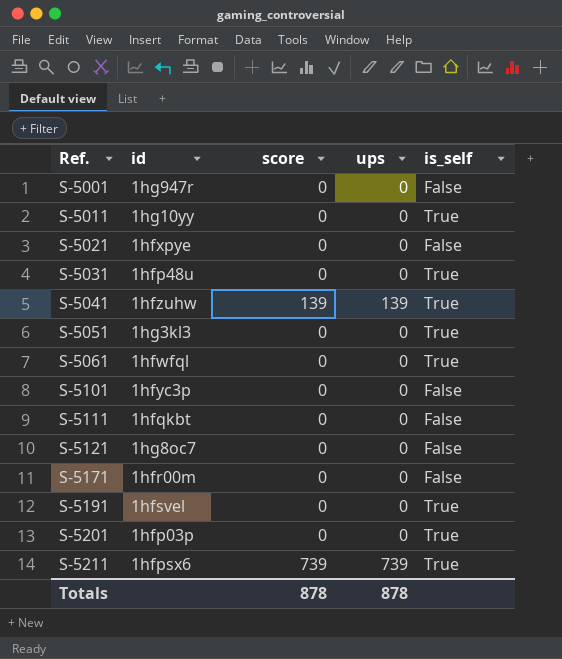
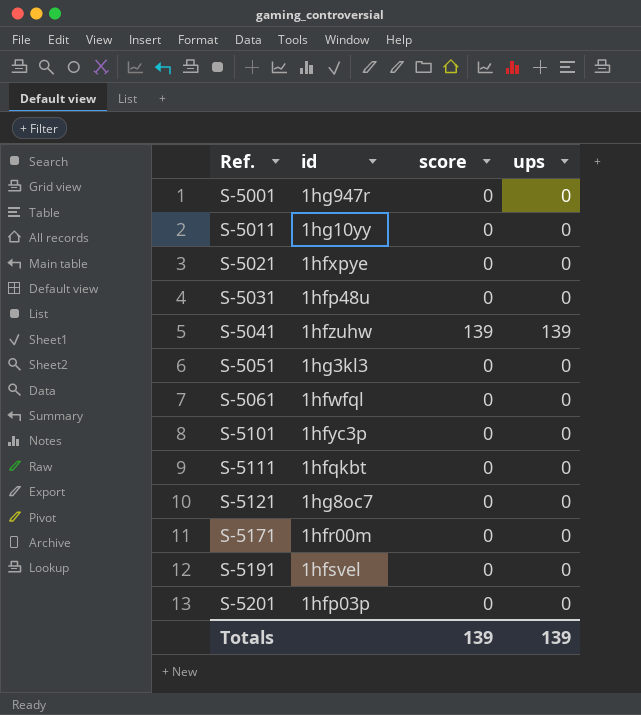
column is_self | position: 5 -> none
row S-5211: 1hfpsx6 | 739 | 739 | True -> none
Totals | score: 878 -> 139
Totals | ups: 878 -> 139

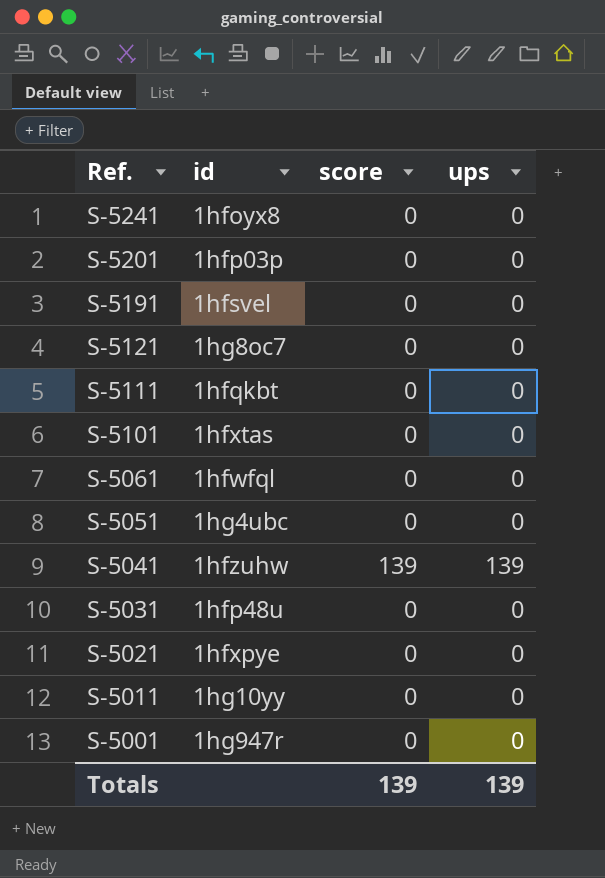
row order: Ref. ascending -> Ref. descending
row S-5171: 1hfr00m | 0 | 0 -> none
row S-5241: none -> 1hfoyx8 | 0 | 0
S-5101 | id: 1hfyc3p -> 1hfxtas
S-5051 | id: 1hg3kl3 -> 1hg4ubc

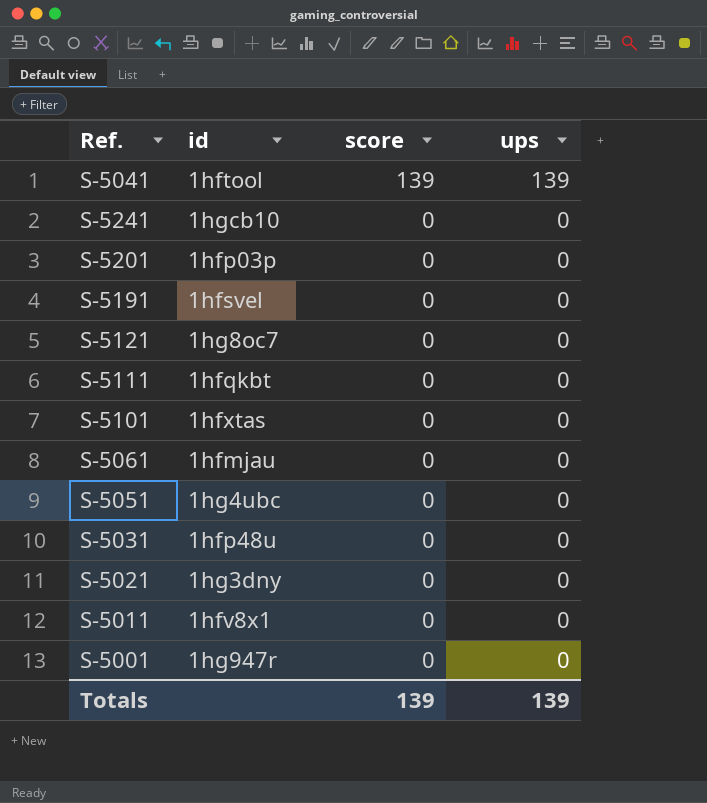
row order: Ref. descending -> score descending
S-5041 | id: 1hfzuhw -> 1hftool
S-5241 | id: 1hfoyx8 -> 1hgcb10
S-5061 | id: 1hfwfql -> 1hfmjau
S-5021 | id: 1hfxpye -> 1hg3dny
S-5011 | id: 1hg10yy -> 1hfv8x1

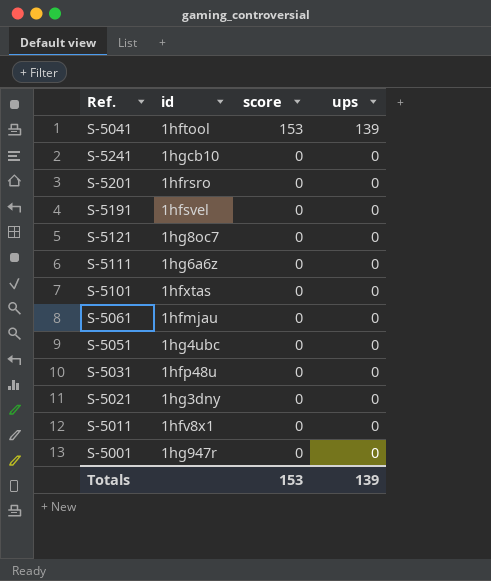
S-5041 | score: 139 -> 153
S-5201 | id: 1hfp03p -> 1hfrsro
S-5111 | id: 1hfqkbt -> 1hg6a6z
Totals | score: 139 -> 153

